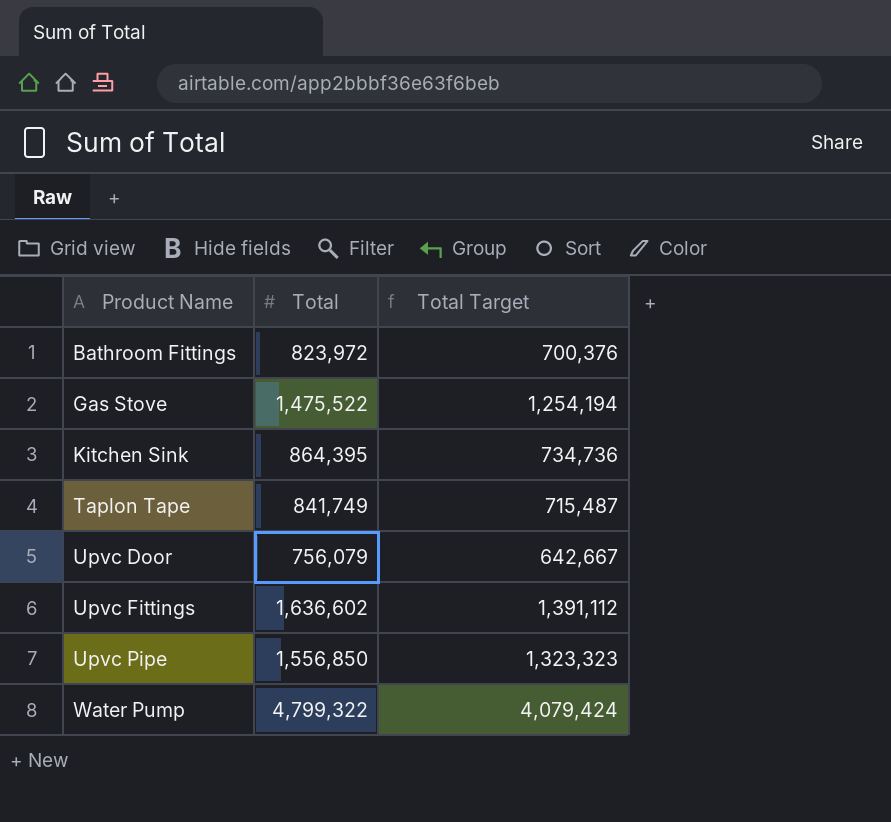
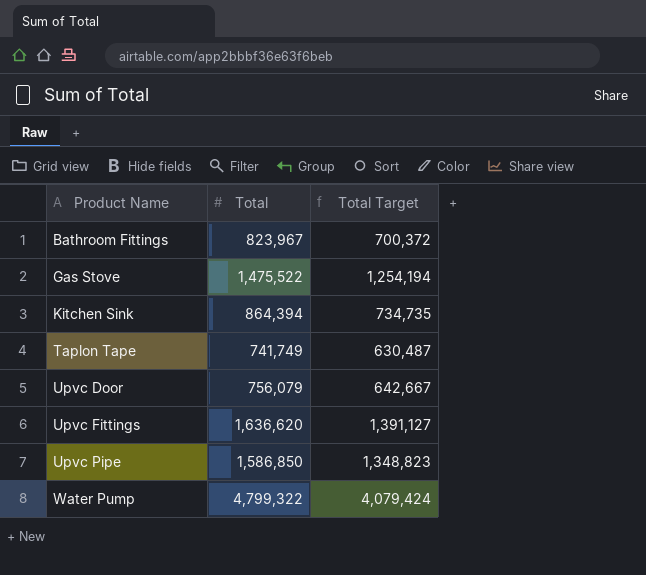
Bathroom Fittings | Total: 823,972 -> 823,967
Bathroom Fittings | Total Target: 700,376 -> 700,372
Kitchen Sink | Total: 864,395 -> 864,394
Kitchen Sink | Total Target: 734,736 -> 734,735
Taplon Tape | Total: 841,749 -> 741,749
Taplon Tape | Total Target: 715,487 -> 630,487
Upvc Fittings | Total: 1,636,602 -> 1,636,620
Upvc Fittings | Total Target: 1,391,112 -> 1,391,127
Upvc Pipe | Total: 1,556,850 -> 1,586,850
Upvc Pipe | Total Target: 1,323,323 -> 1,348,823

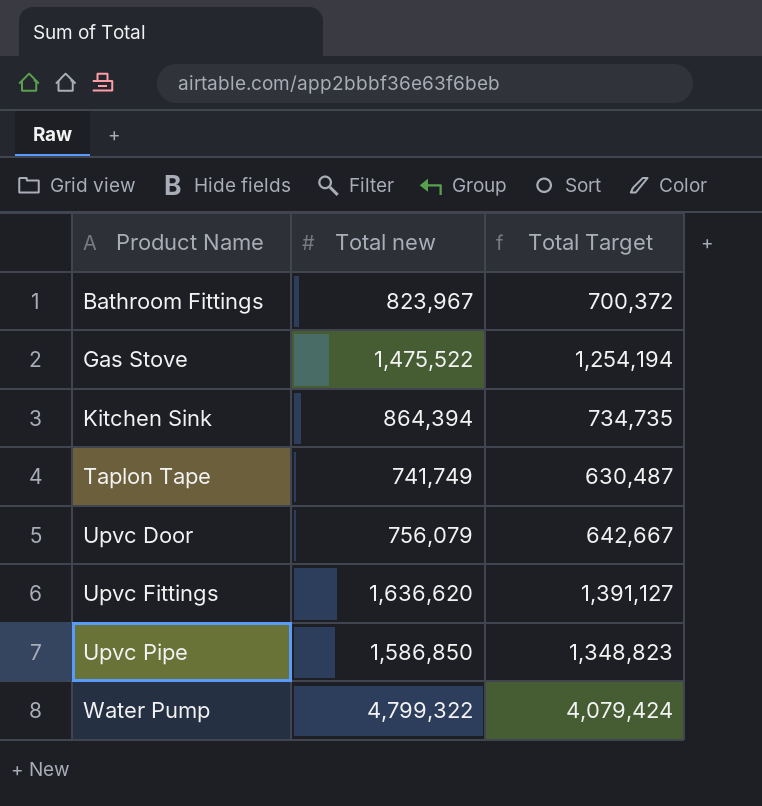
column name: Total -> Total new

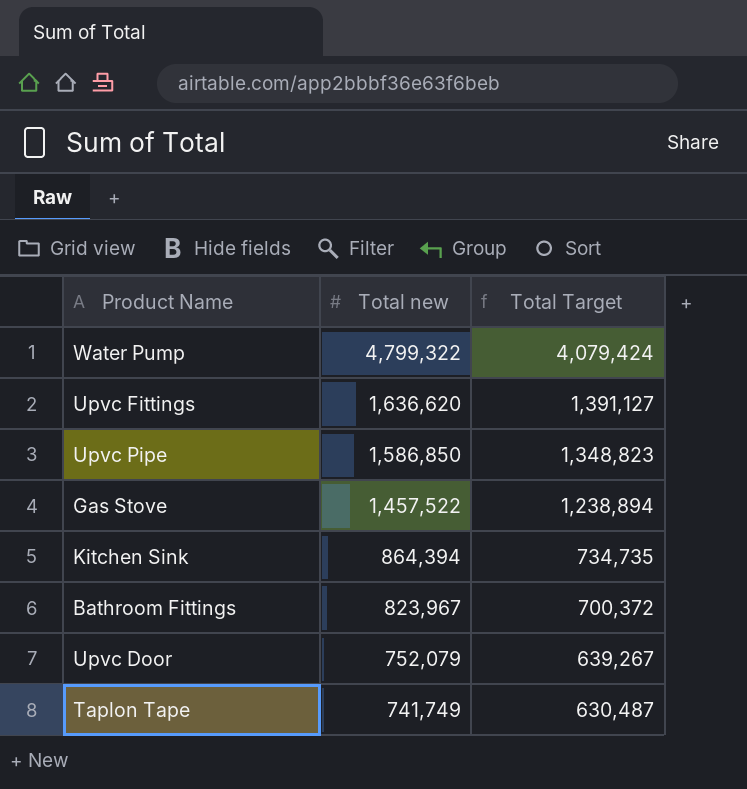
row order: Product Name ascending -> Total new descending
Gas Stove | Total new: 1,475,522 -> 1,457,522
Gas Stove | Total Target: 1,254,194 -> 1,238,894
Upvc Door | Total new: 756,079 -> 752,079
Upvc Door | Total Target: 642,667 -> 639,267

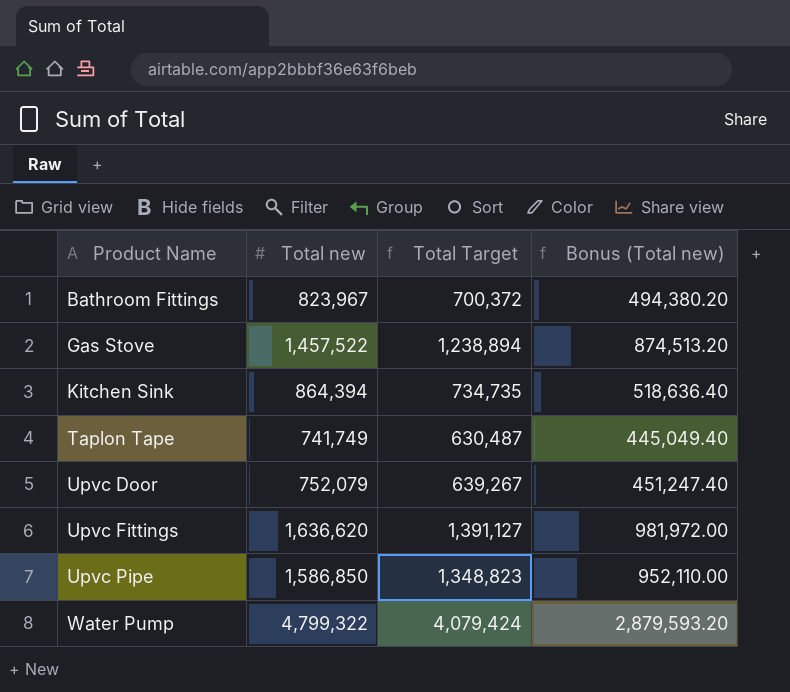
row order: Total new descending -> Product Name ascending
column Bonus (Total new) | formula: none -> [Total new] * 0.6

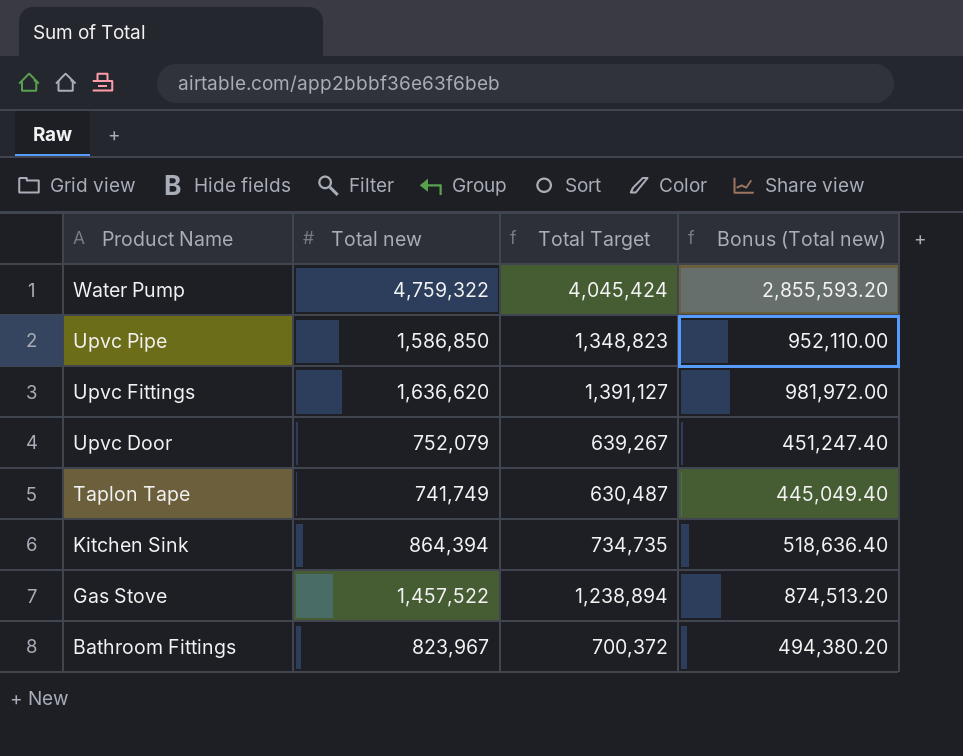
row order: Product Name ascending -> Product Name descending
Water Pump | Total new: 4,799,322 -> 4,759,322
Water Pump | Total Target: 4,079,424 -> 4,045,424
Water Pump | Bonus (Total new): 2,879,593.20 -> 2,855,593.20

